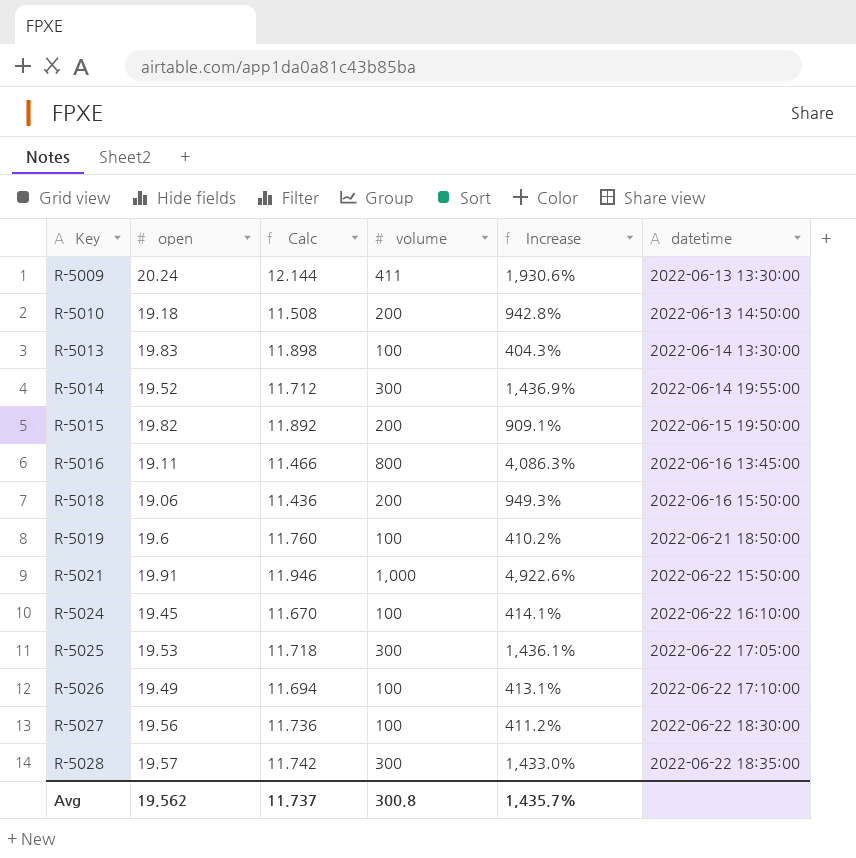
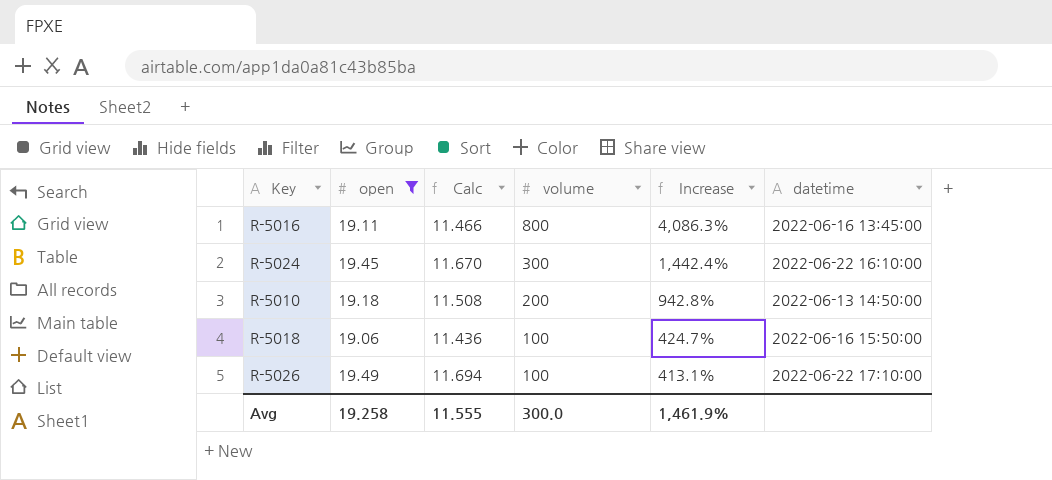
filter: none -> open <= 19.49
row order: Key ascending -> volume descending
R-5024 | volume: 100 -> 300
R-5024 | Increase: 414.1% -> 1,442.4%
R-5018 | volume: 200 -> 100
R-5018 | Increase: 949.3% -> 424.7%
Avg | open: 19.562 -> 19.258
Avg | Calc: 11.737 -> 11.555
Avg | volume: 300.8 -> 300.0
Avg | Increase: 1,435.7% -> 1,461.9%

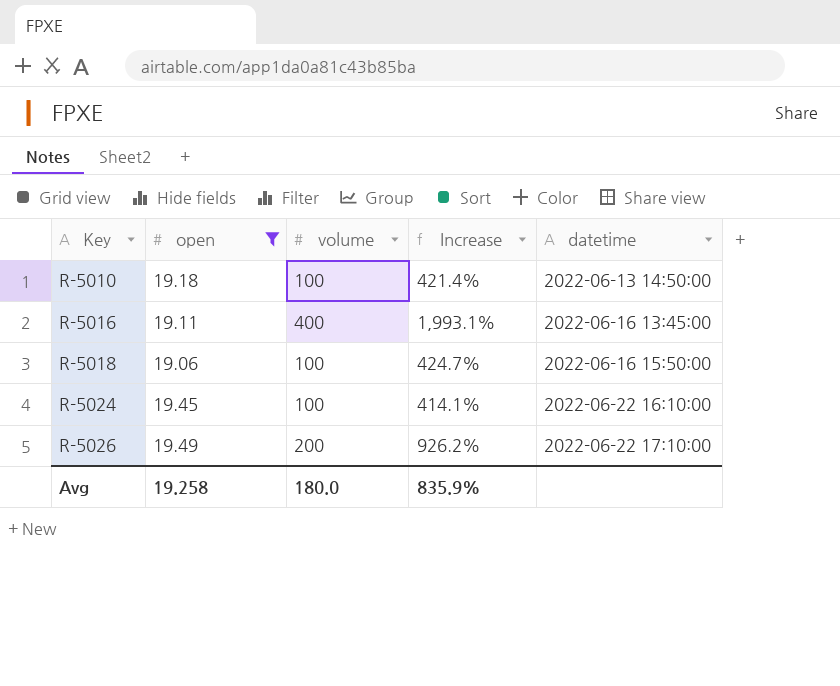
row order: volume descending -> Key ascending
column Calc | formula: [open] * 0.6 -> none
R-5010 | volume: 200 -> 100
R-5010 | Increase: 942.8% -> 421.4%
R-5016 | volume: 800 -> 400
R-5016 | Increase: 4,086.3% -> 1,993.1%
R-5024 | volume: 300 -> 100
R-5024 | Increase: 1,442.4% -> 414.1%
R-5026 | volume: 100 -> 200
R-5026 | Increase: 413.1% -> 926.2%
Avg | volume: 300.0 -> 180.0
Avg | Increase: 1,461.9% -> 835.9%

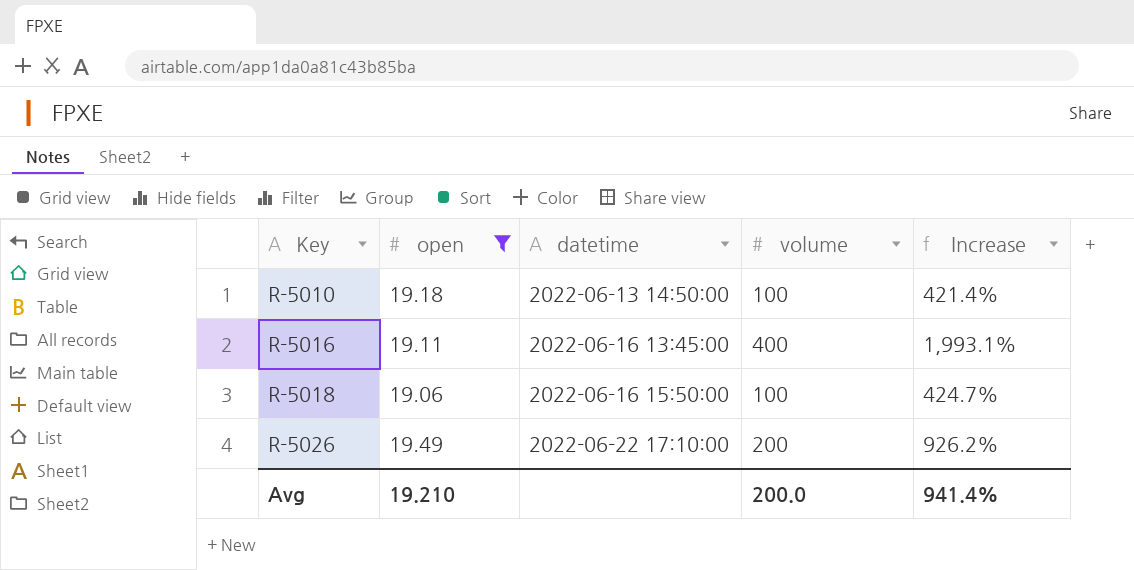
column datetime | position: 5 -> 3
row R-5024: 19.45 | 100 | 414.1% | 2022-06-22 16:10:00 -> none
Avg | open: 19.258 -> 19.210
Avg | volume: 180.0 -> 200.0
Avg | Increase: 835.9% -> 941.4%

